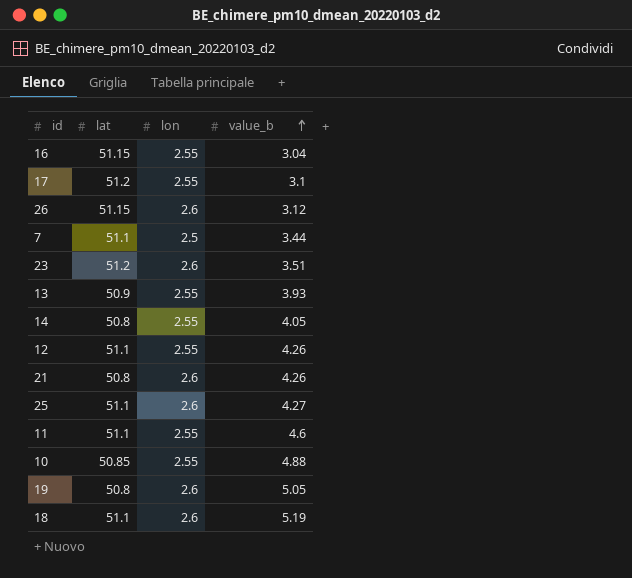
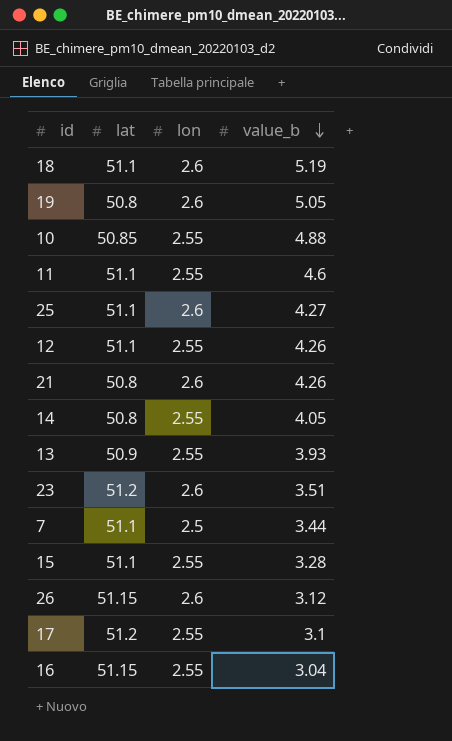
row order: value_b ascending -> value_b descending
row 15: none -> 51.1 | 2.55 | 3.28

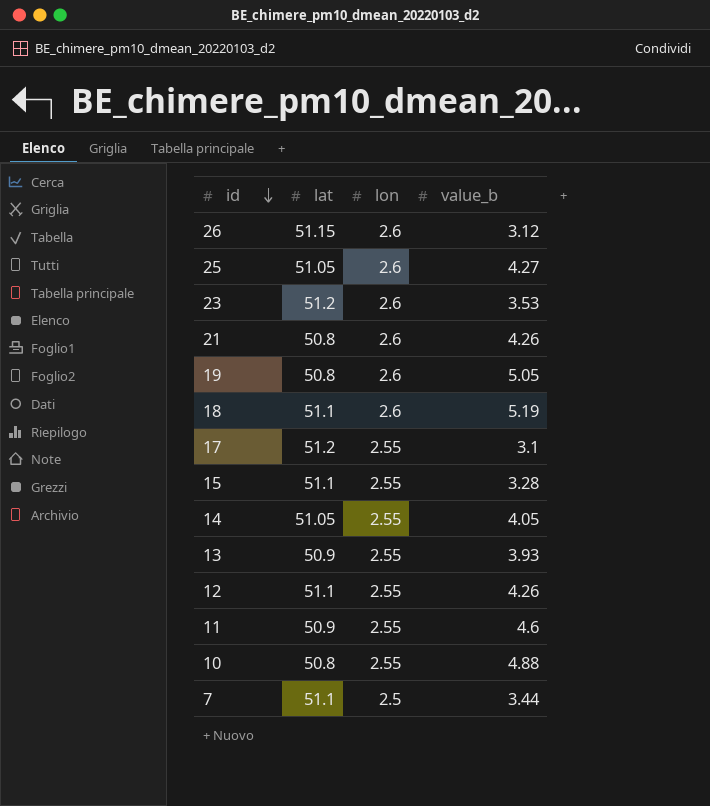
row order: value_b descending -> id descending
row 16: 51.15 | 2.55 | 3.04 -> none
25 | lat: 51.1 -> 51.05
23 | value_b: 3.51 -> 3.53
14 | lat: 50.8 -> 51.05
11 | lat: 51.1 -> 50.9
10 | lat: 50.85 -> 50.8

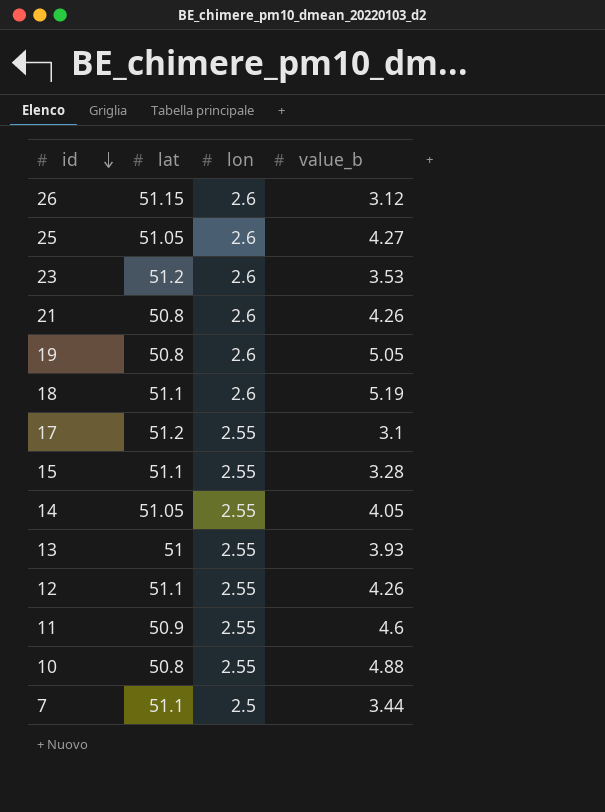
13 | lat: 50.9 -> 51

